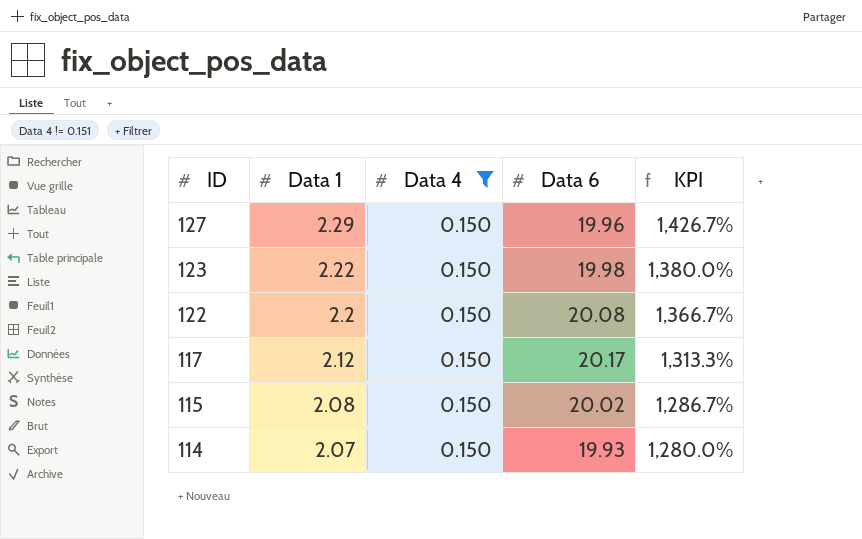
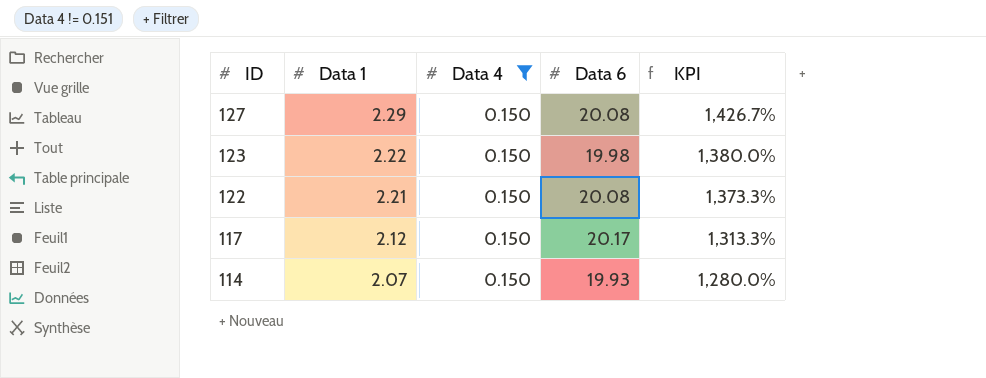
row 115: 2.08 | 0.150 | 20.02 | 1,286.7% -> none
127 | Data 6: 19.96 -> 20.08
122 | Data 1: 2.2 -> 2.21
122 | KPI: 1,366.7% -> 1,373.3%

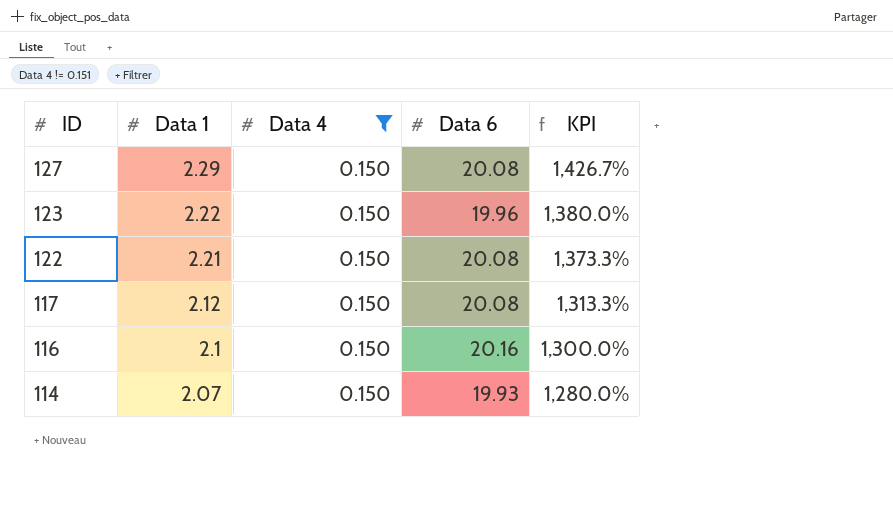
123 | Data 6: 19.98 -> 19.96
117 | Data 6: 20.17 -> 20.08
row 116: none -> 2.1 | 0.150 | 20.16 | 1,300.0%

